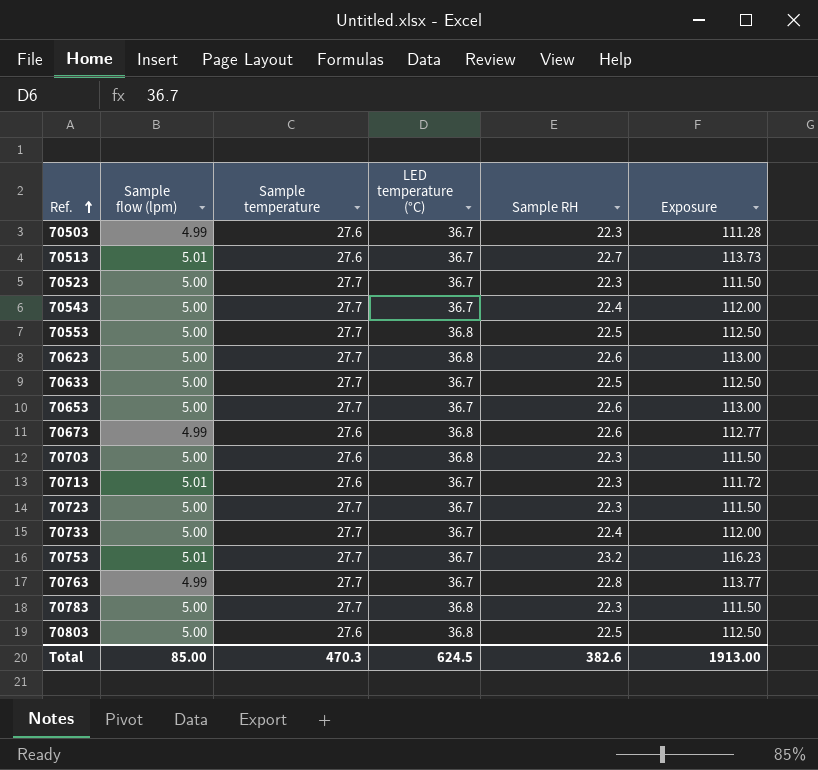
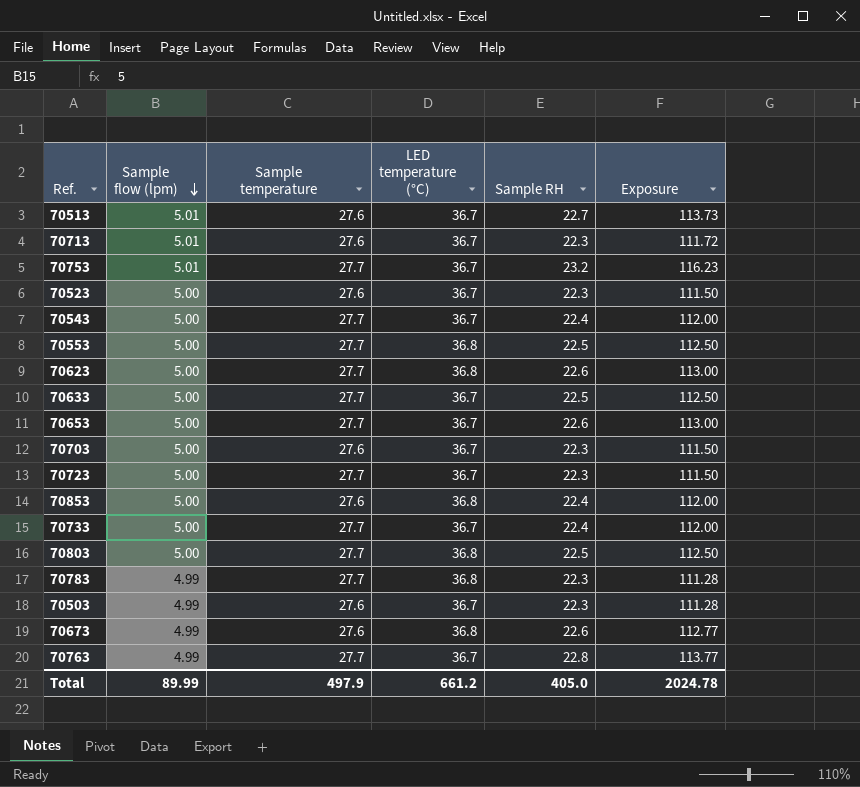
row order: Ref. ascending -> Sample flow (lpm) descending
70523 | Sample temperature: 27.7 -> 27.6
70703 | LED temperature (°C): 36.8 -> 36.7
row 70853: none -> 5.00 | 27.6 | 36.8 | 22.4 | 112.00
70803 | Sample temperature: 27.6 -> 27.7
70783 | Sample flow (lpm): 5.00 -> 4.99
70783 | Exposure: 111.50 -> 111.28
Total | Sample flow (lpm): 85.00 -> 89.99
Total | Sample temperature: 470.3 -> 497.9
Total | LED temperature (°C): 624.5 -> 661.2
Total | Sample RH: 382.6 -> 405.0
Total | Exposure: 1913.00 -> 2024.78

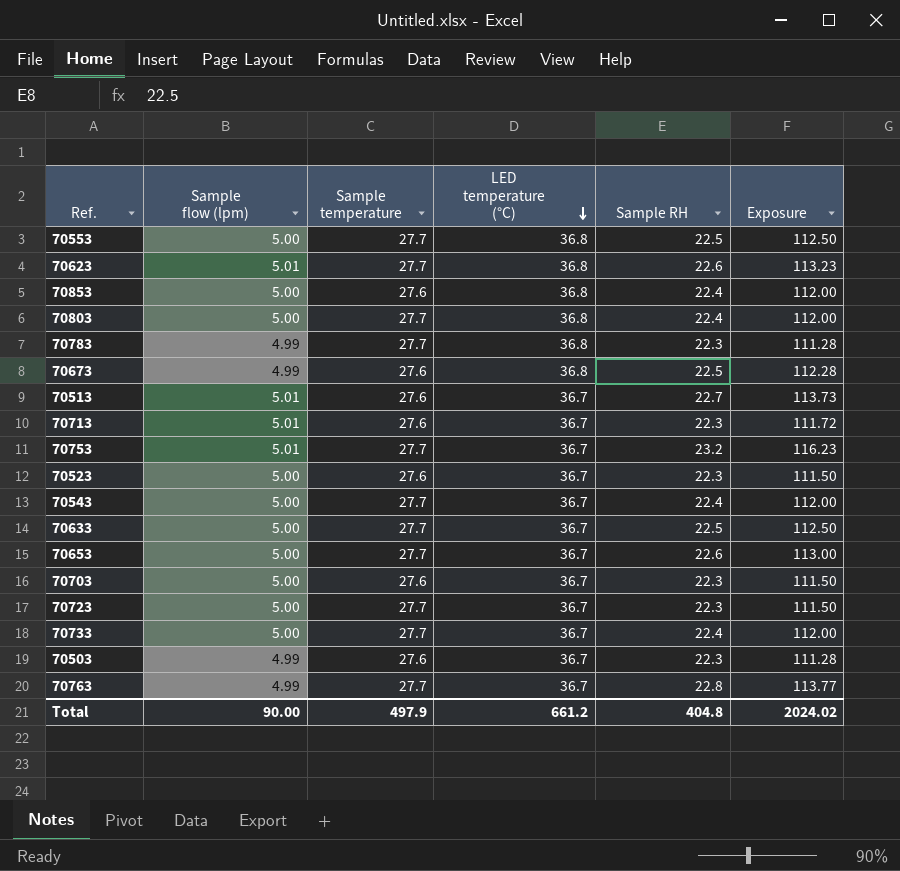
row order: Sample flow (lpm) descending -> LED temperature (°C) descending
70623 | Sample flow (lpm): 5.00 -> 5.01
70623 | Exposure: 113.00 -> 113.23
70803 | Sample RH: 22.5 -> 22.4
70803 | Exposure: 112.50 -> 112.00
70673 | Sample RH: 22.6 -> 22.5
70673 | Exposure: 112.77 -> 112.28
Total | Sample flow (lpm): 89.99 -> 90.00
Total | Sample RH: 405.0 -> 404.8
Total | Exposure: 2024.78 -> 2024.02

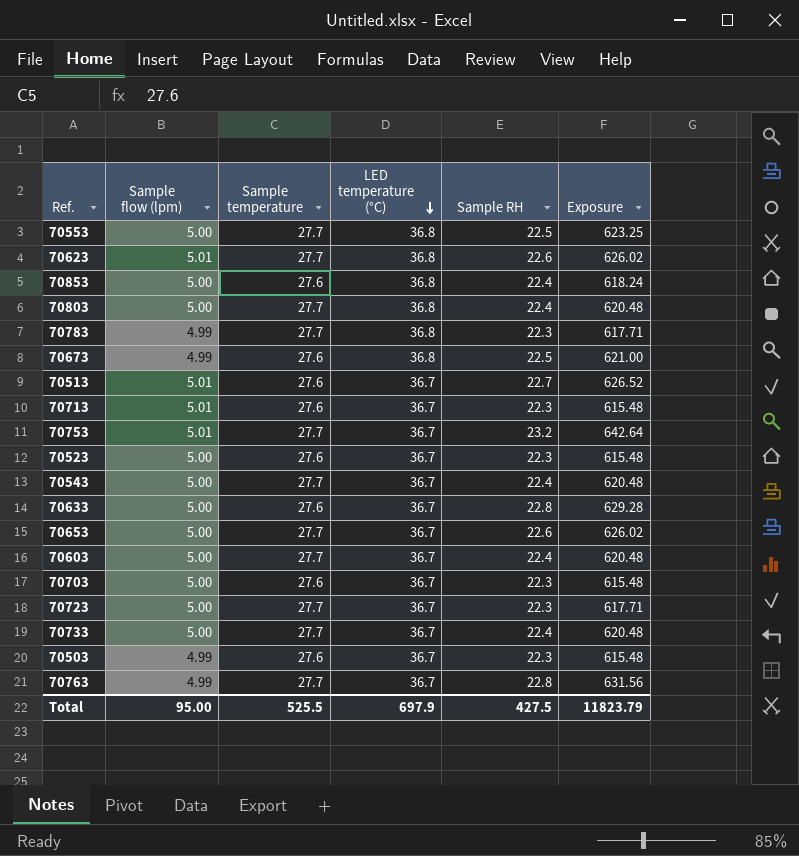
column Exposure | formula: [Sample flow (lpm)] * [Sample RH] -> [Sample temperature] * [Sample RH]
70633 | Sample temperature: 27.7 -> 27.6
70633 | Sample RH: 22.5 -> 22.8
row 70603: none -> 5.00 | 27.7 | 36.7 | 22.4 | 620.48
Total | Sample flow (lpm): 90.00 -> 95.00
Total | Sample temperature: 497.9 -> 525.5
Total | LED temperature (°C): 661.2 -> 697.9
Total | Sample RH: 404.8 -> 427.5
Total | Exposure: 2024.02 -> 11823.79

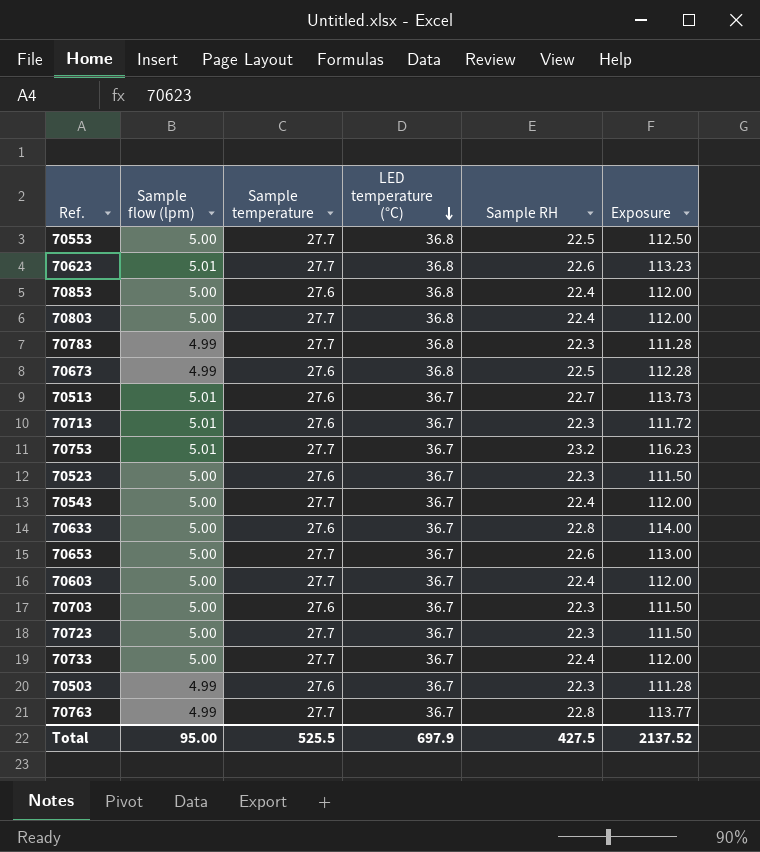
column Exposure | formula: [Sample temperature] * [Sample RH] -> [Sample flow (lpm)] * [Sample RH]
Total | Exposure: 11823.79 -> 2137.52

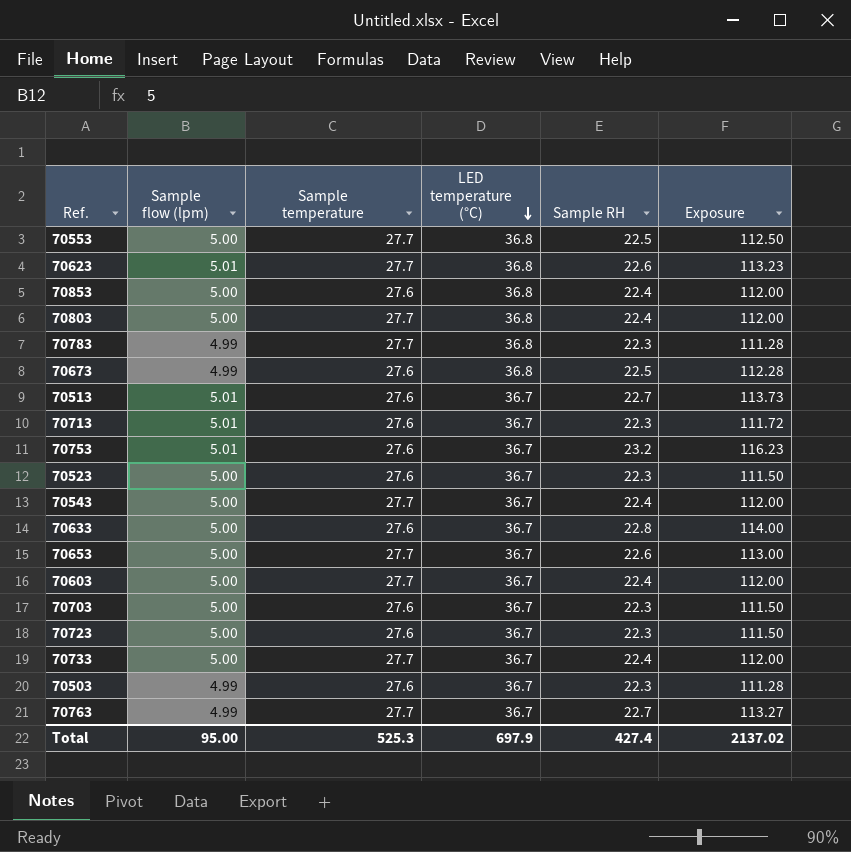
70753 | Sample temperature: 27.7 -> 27.6
70723 | Sample temperature: 27.7 -> 27.6
70763 | Sample RH: 22.8 -> 22.7
70763 | Exposure: 113.77 -> 113.27
Total | Sample temperature: 525.5 -> 525.3
Total | Sample RH: 427.5 -> 427.4
Total | Exposure: 2137.52 -> 2137.02

